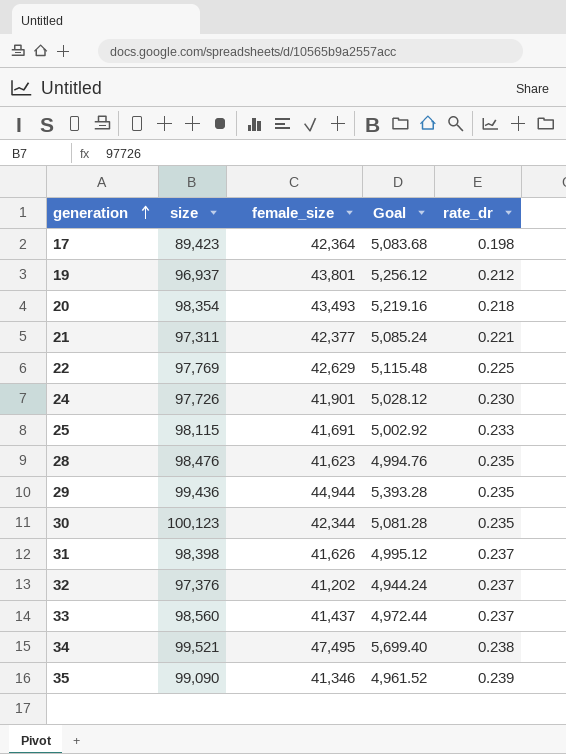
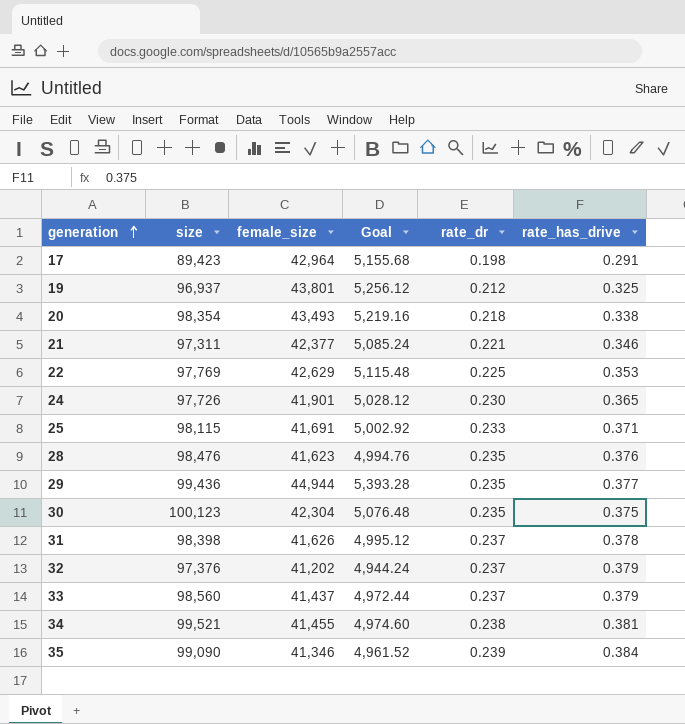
column rate_has_drive | position: none -> 6
17 | female_size: 42,364 -> 42,964
17 | Goal: 5,083.68 -> 5,155.68
30 | female_size: 42,344 -> 42,304
30 | Goal: 5,081.28 -> 5,076.48
34 | female_size: 47,495 -> 41,455
34 | Goal: 5,699.40 -> 4,974.60

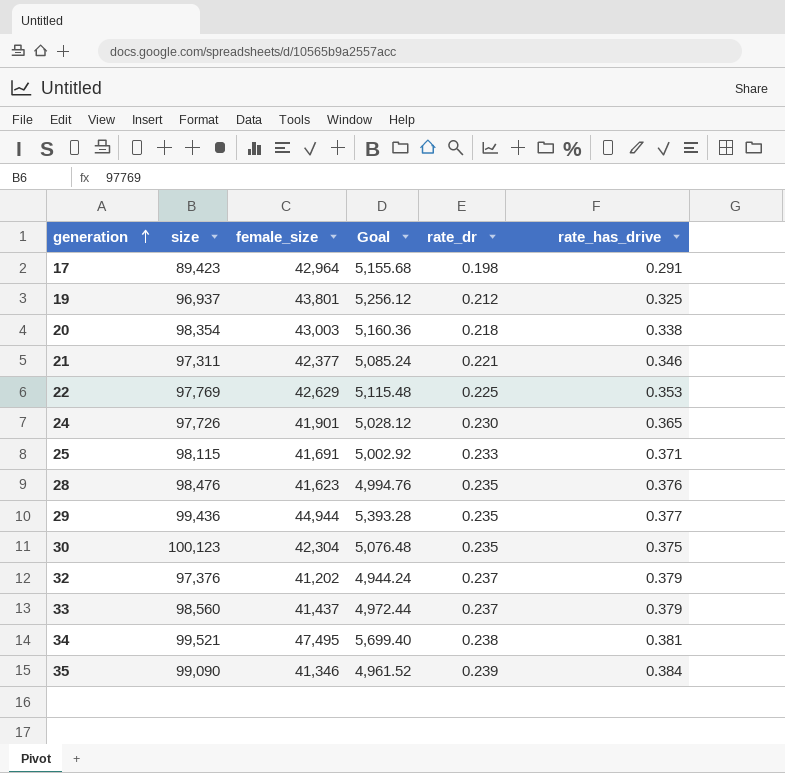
row 31: 98,398 | 41,626 | 4,995.12 | 0.237 | 0.378 -> none
20 | female_size: 43,493 -> 43,003
20 | Goal: 5,219.16 -> 5,160.36
34 | female_size: 41,455 -> 47,495
34 | Goal: 4,974.60 -> 5,699.40

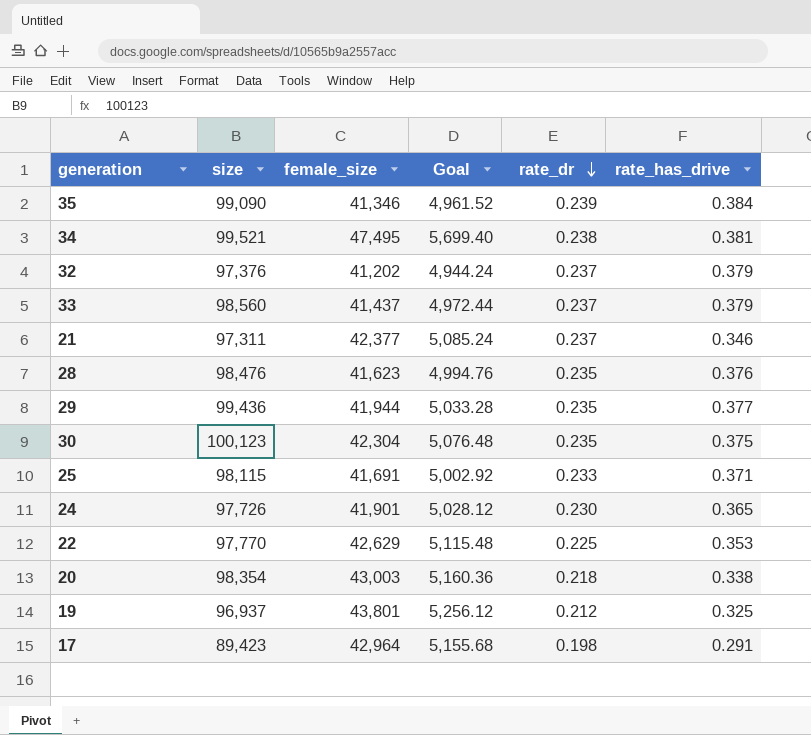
row order: generation ascending -> rate_dr descending
21 | rate_dr: 0.221 -> 0.237
29 | female_size: 44,944 -> 41,944
29 | Goal: 5,393.28 -> 5,033.28
22 | size: 97,769 -> 97,770

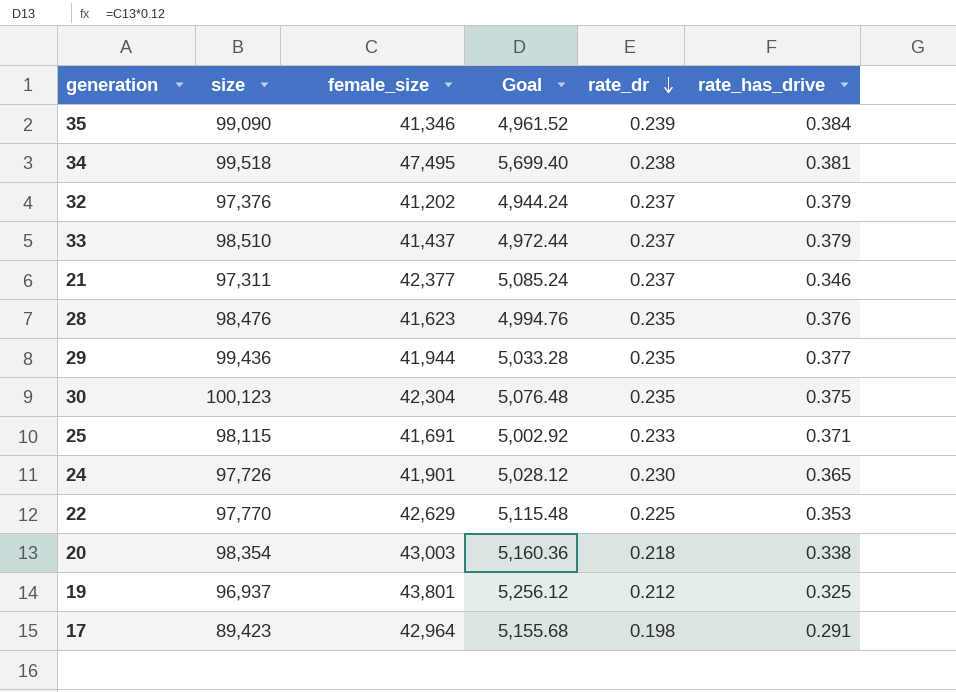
34 | size: 99,521 -> 99,518
33 | size: 98,560 -> 98,510

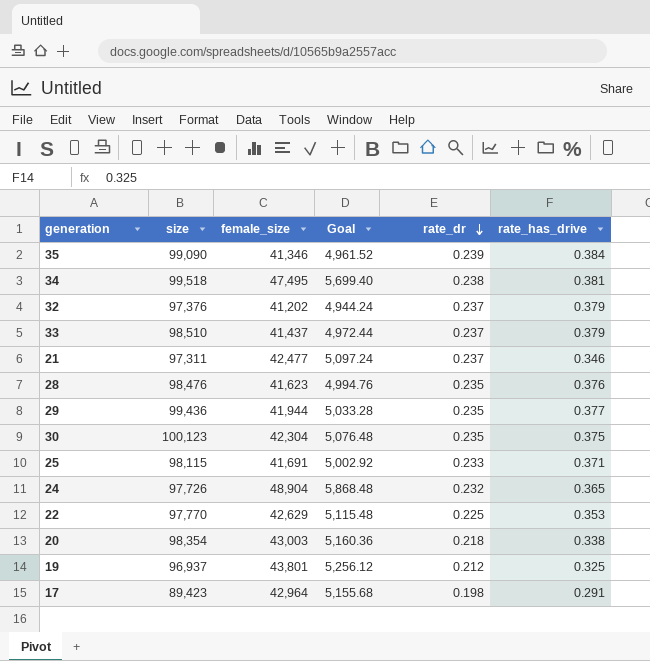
21 | female_size: 42,377 -> 42,477
21 | Goal: 5,085.24 -> 5,097.24
24 | female_size: 41,901 -> 48,904
24 | Goal: 5,028.12 -> 5,868.48
24 | rate_dr: 0.230 -> 0.232

